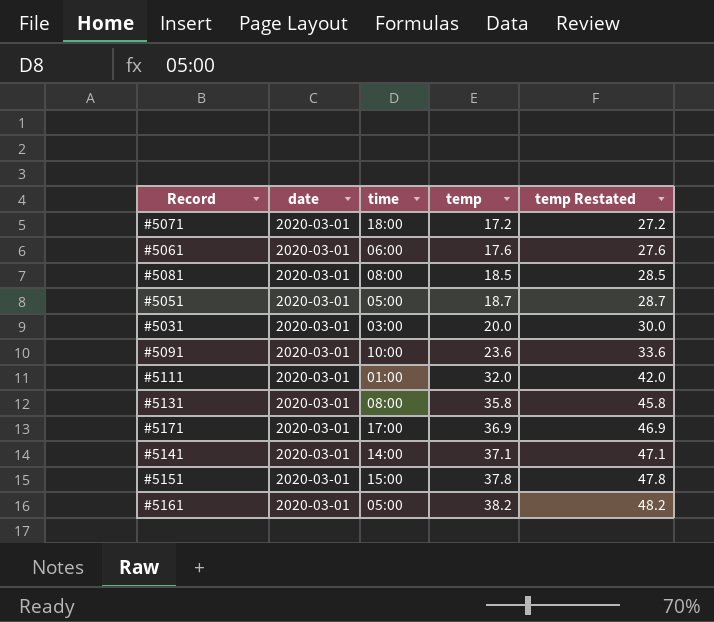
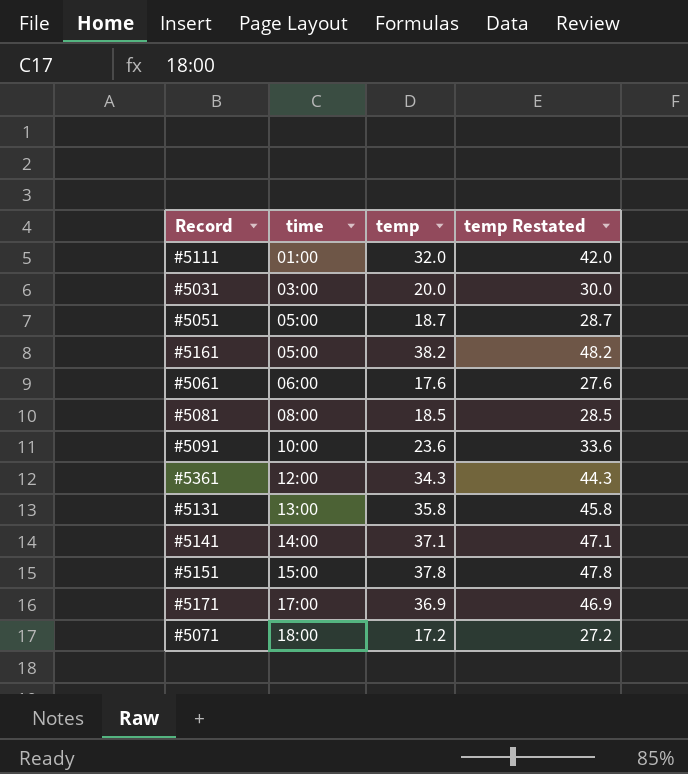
row order: temp ascending -> time ascending
column date | position: 2 -> none
row #5361: none -> 12:00 | 34.3 | 44.3
#5131 | time: 08:00 -> 13:00

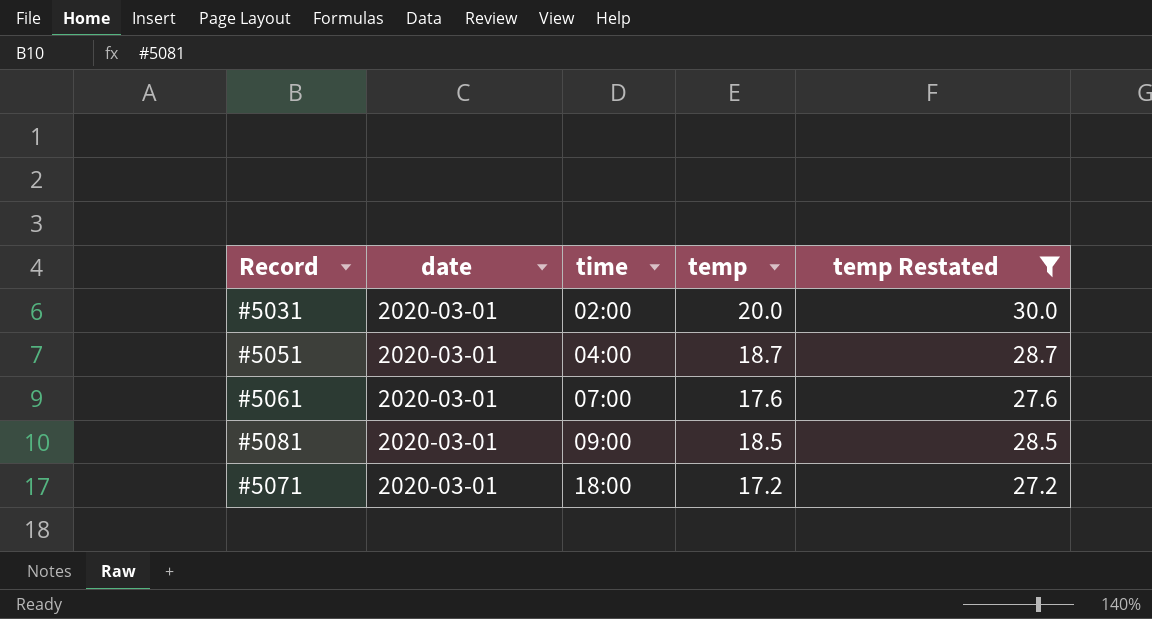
filter: none -> temp Restated <= 30.0
column date | position: none -> 2
#5031 | time: 03:00 -> 02:00
#5051 | time: 05:00 -> 04:00
#5061 | time: 06:00 -> 07:00
#5081 | time: 08:00 -> 09:00

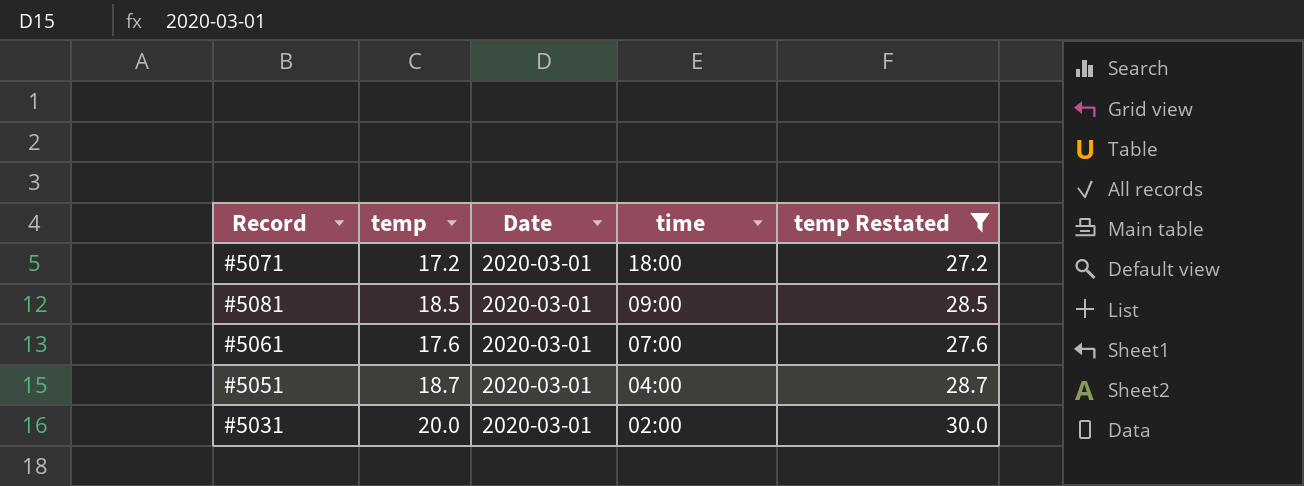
row order: time ascending -> time descending
column temp | position: 4 -> 2
column name: date -> Date

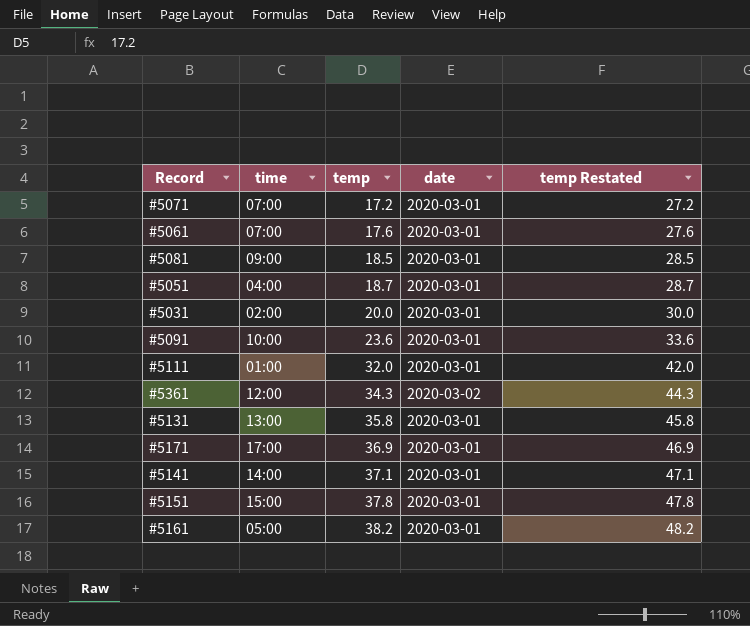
filter: temp Restated <= 30.0 -> none
row order: time descending -> temp ascending
column time | position: 4 -> 2
column name: Date -> date
#5071 | time: 18:00 -> 07:00

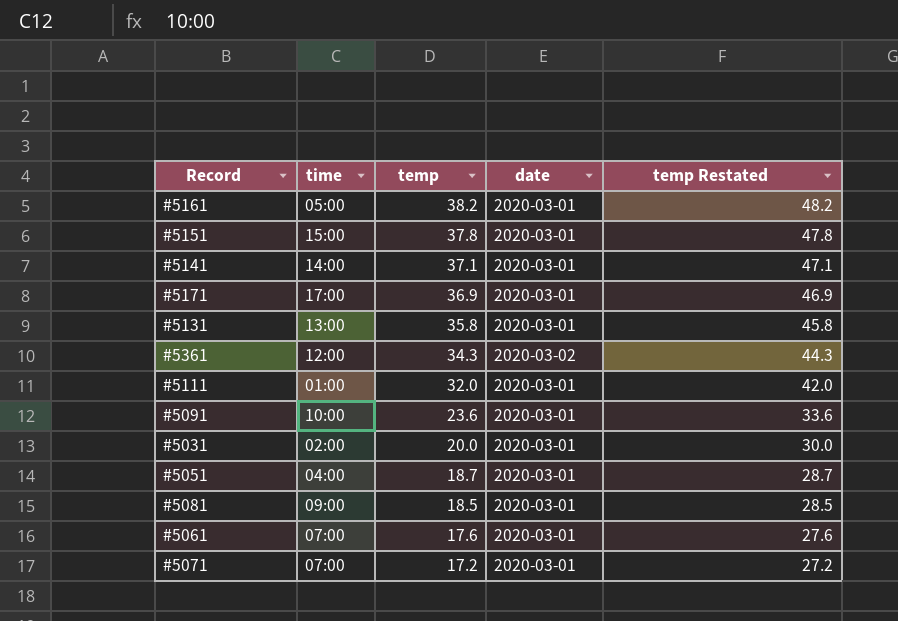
row order: temp ascending -> temp descending

